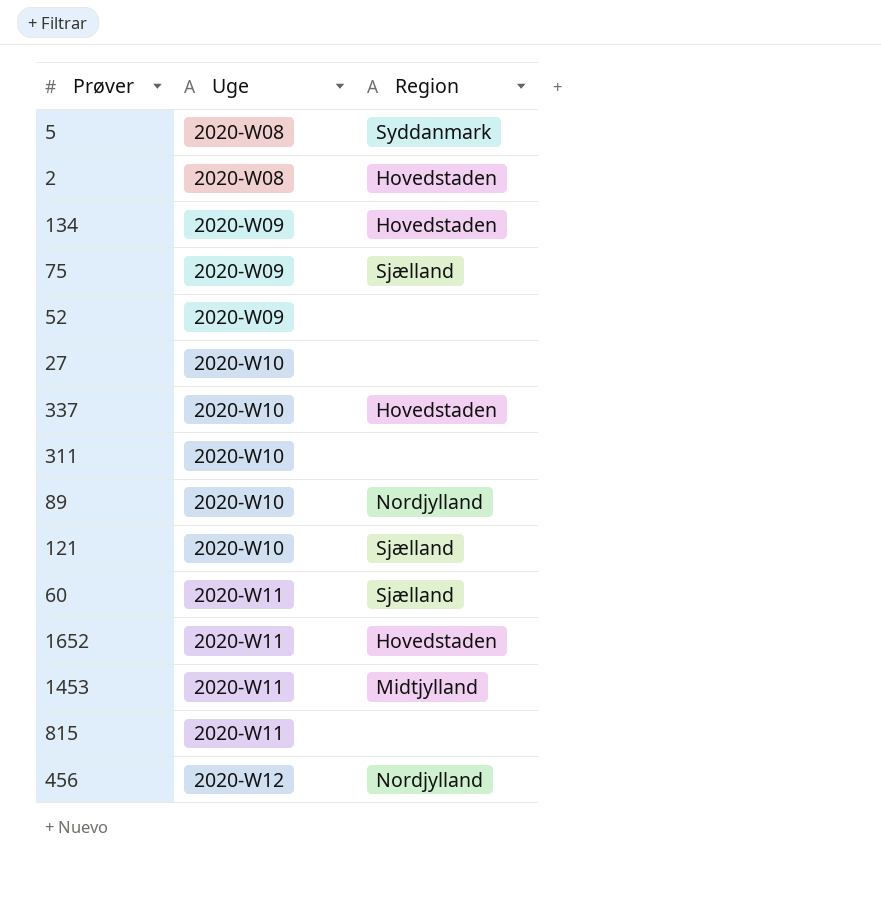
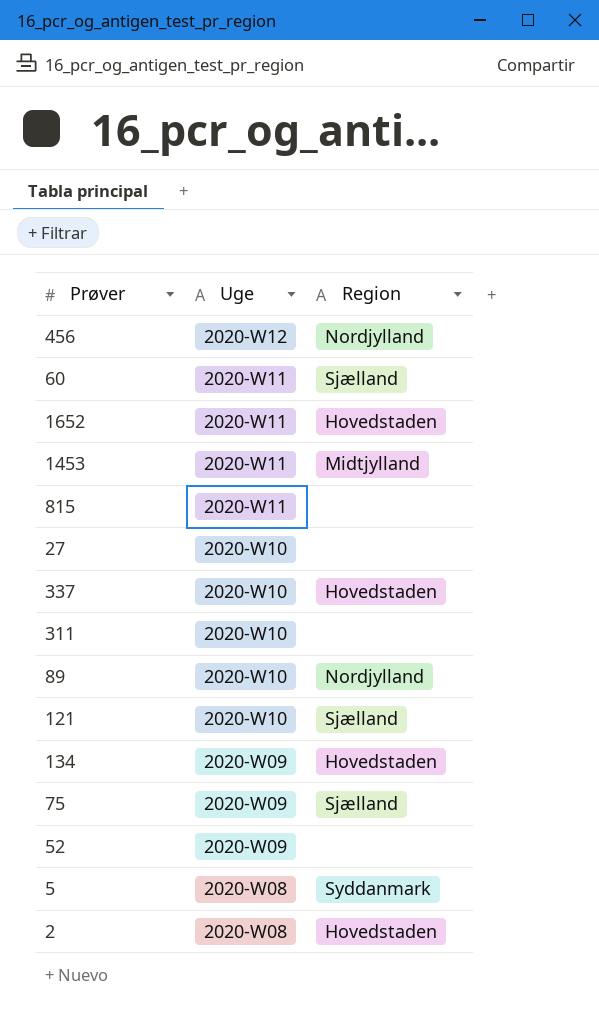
row order: Uge ascending -> Uge descending

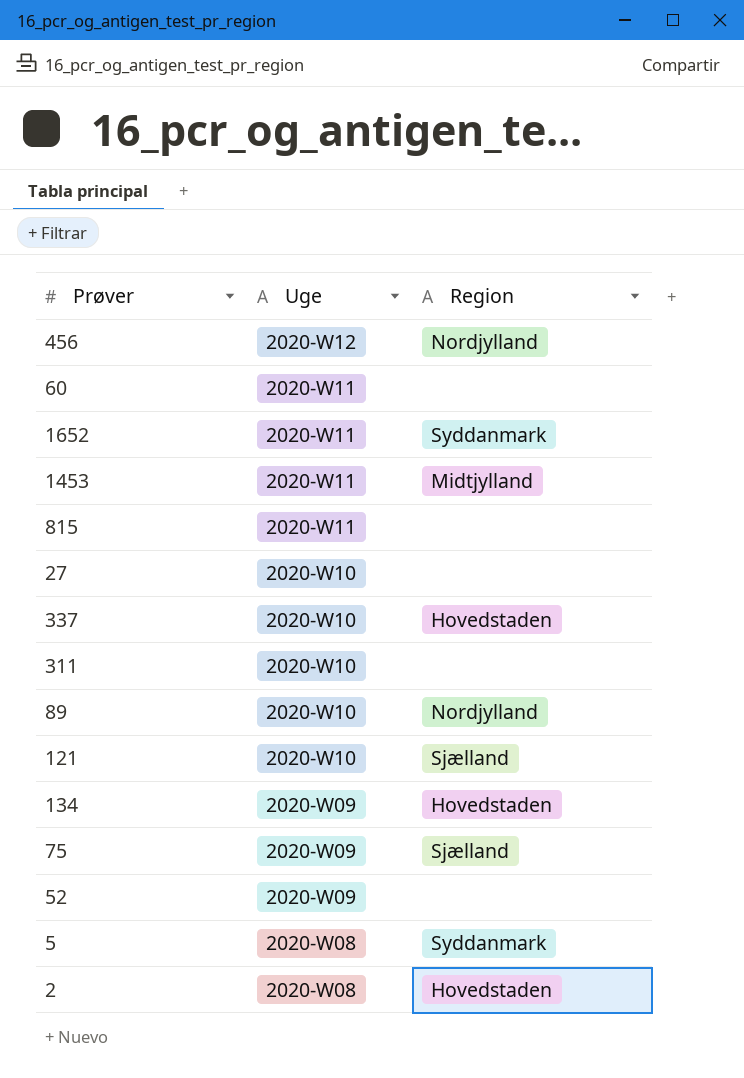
60 | Region: Sjælland -> none
1652 | Region: Hovedstaden -> Syddanmark

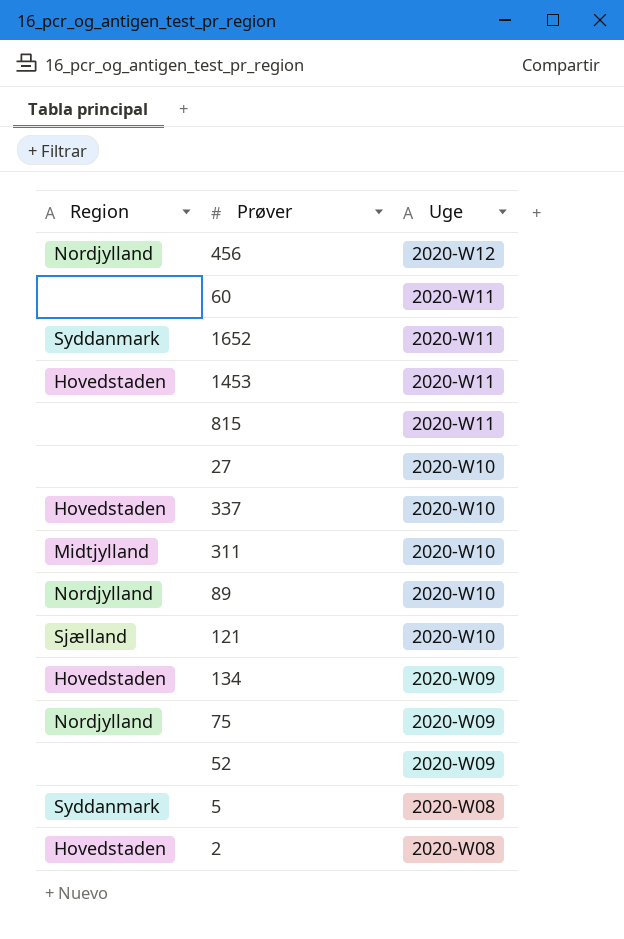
column Region | position: 3 -> 1
1453 | Region: Midtjylland -> Hovedstaden
311 | Region: none -> Midtjylland
75 | Region: Sjælland -> Nordjylland

